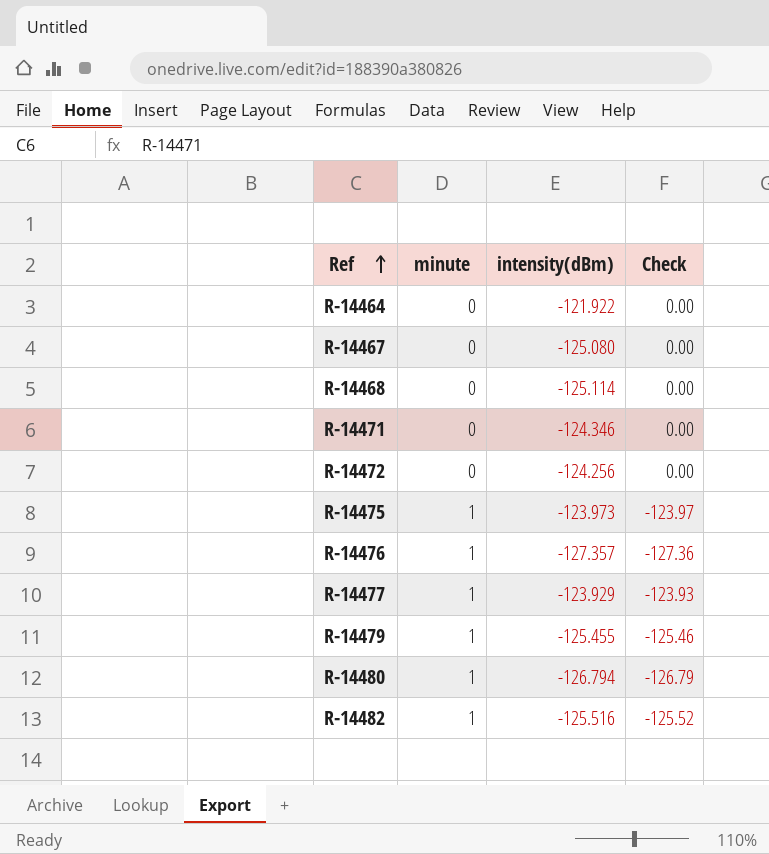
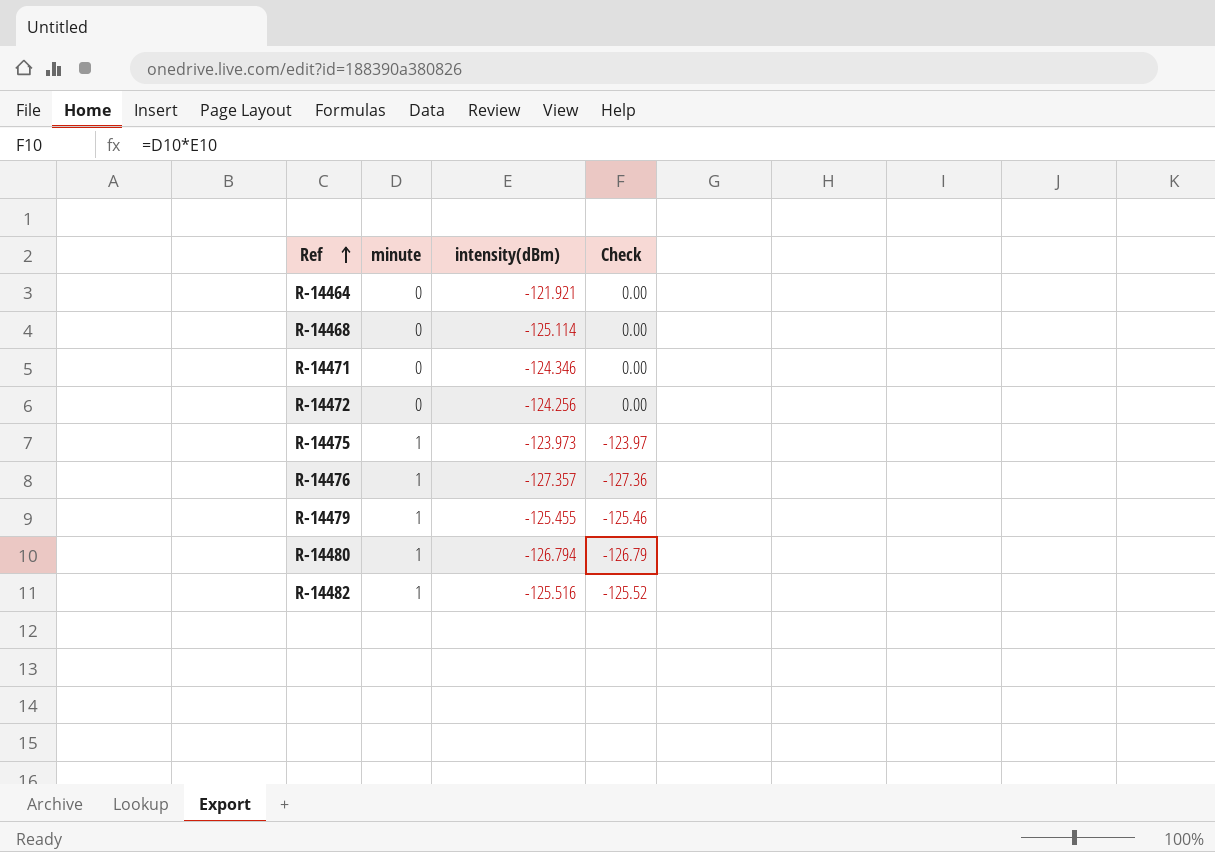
row R-14467: 0 | -125.080 | 0.00 -> none
row R-14477: 1 | -123.929 | -123.93 -> none
R-14464 | intensity(dBm): -121.922 -> -121.921

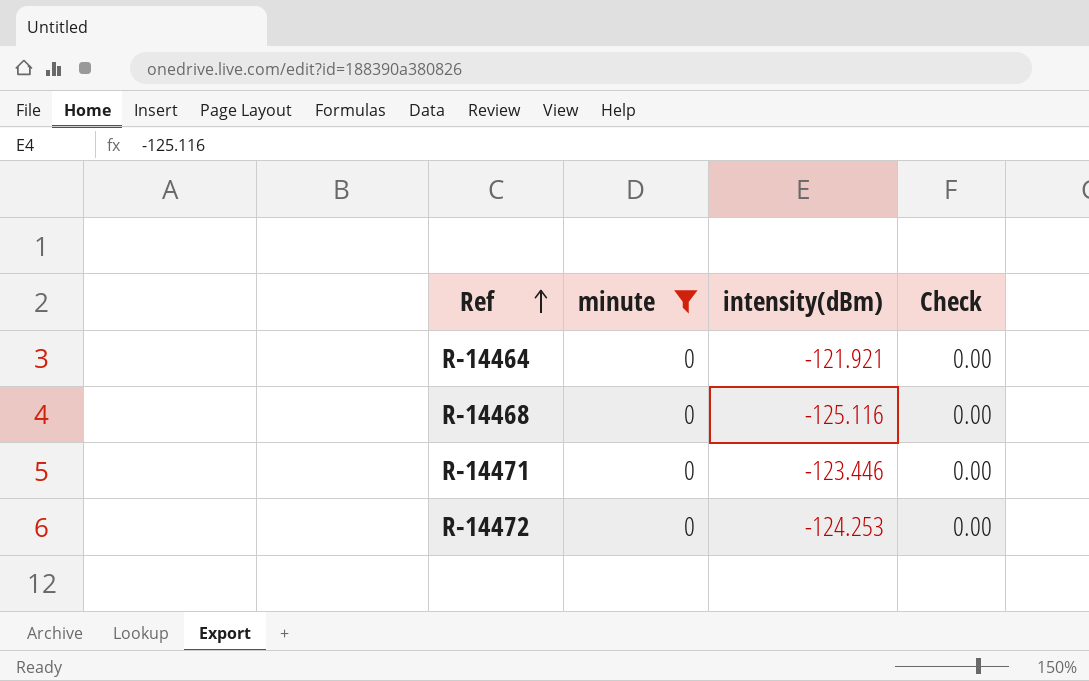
filter: none -> minute = 0
R-14468 | intensity(dBm): -125.114 -> -125.116
R-14471 | intensity(dBm): -124.346 -> -123.446
R-14472 | intensity(dBm): -124.256 -> -124.253

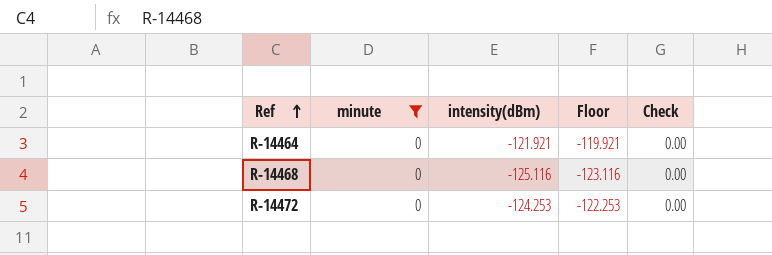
column Floor | formula: none -> [intensity(dBm)] + 2
row R-14471: 0 | -123.446 | 0.00 -> none

